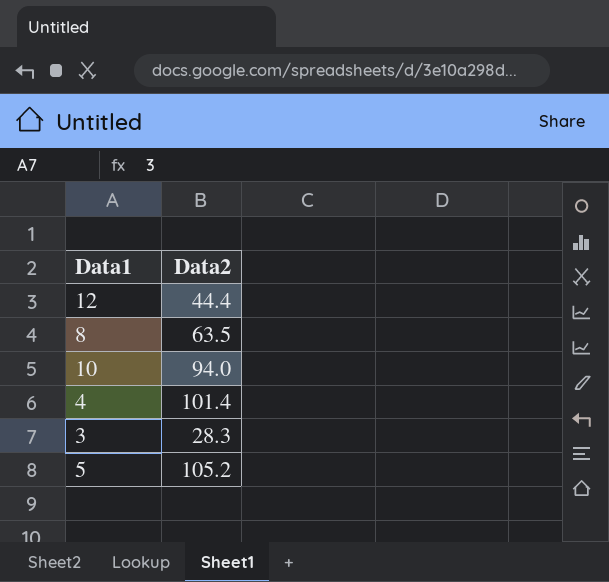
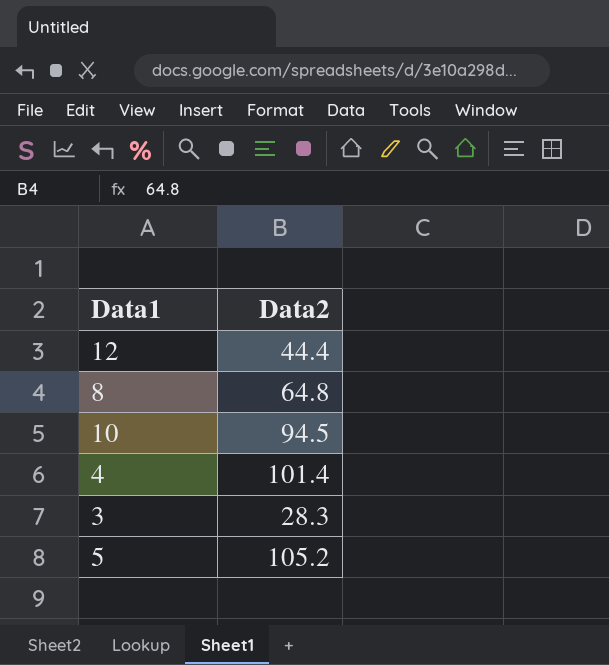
8 | Data2: 63.5 -> 64.8
10 | Data2: 94.0 -> 94.5

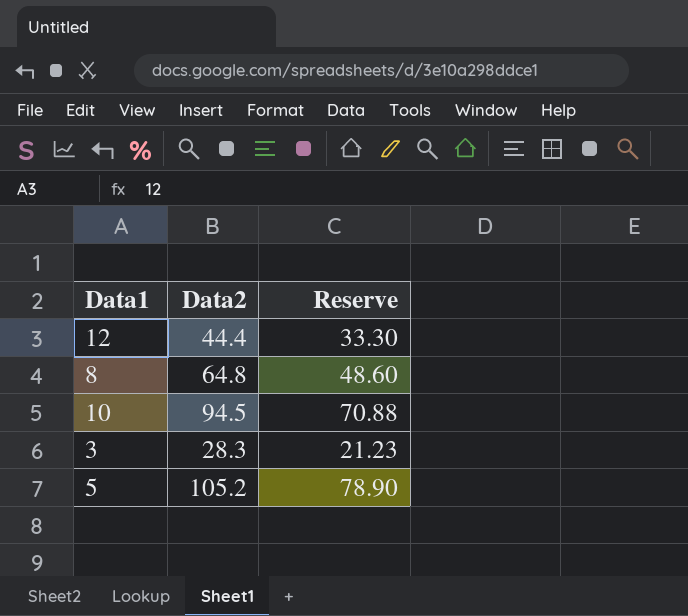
column Reserve | formula: none -> [Data2] * 0.75
row 4: 101.4 -> none

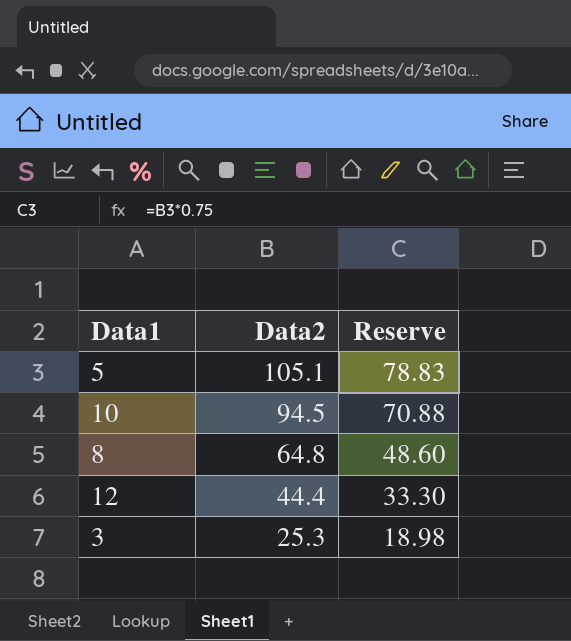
row order: none -> Data2 descending
5 | Data2: 105.2 -> 105.1
5 | Reserve: 78.90 -> 78.83
3 | Data2: 28.3 -> 25.3
3 | Reserve: 21.23 -> 18.98

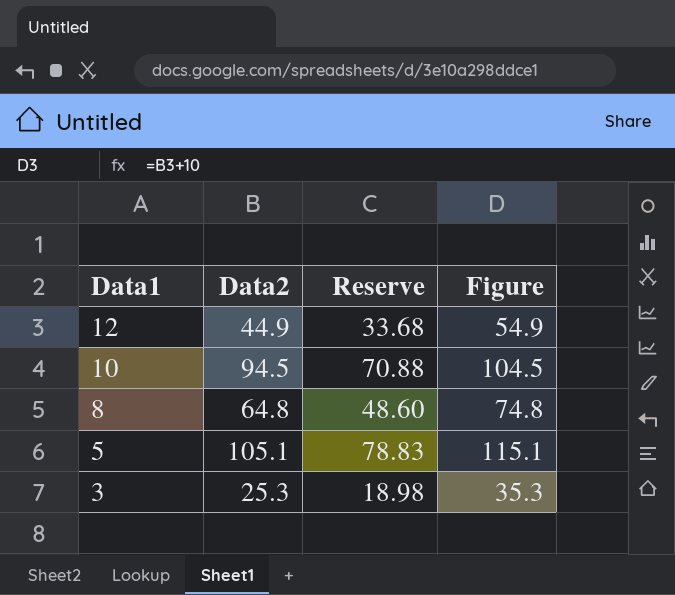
row order: Data2 descending -> Data1 descending
column Figure | formula: none -> [Data2] + 10
12 | Data2: 44.4 -> 44.9
12 | Reserve: 33.30 -> 33.68

